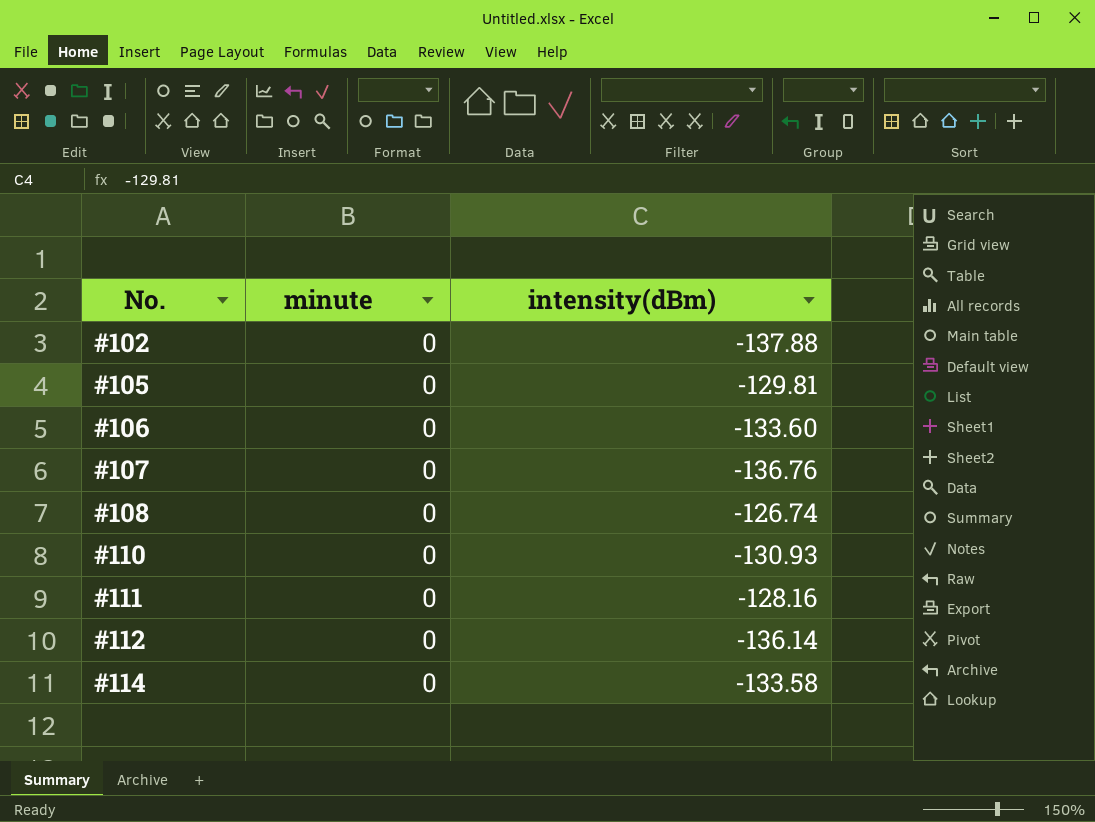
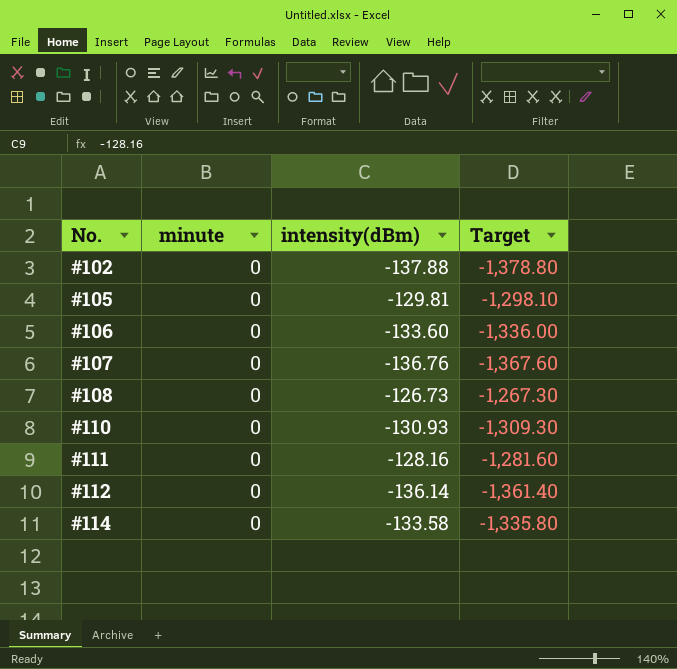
column Target | formula: none -> [intensity(dBm)] * 10
#108 | intensity(dBm): -126.74 -> -126.73

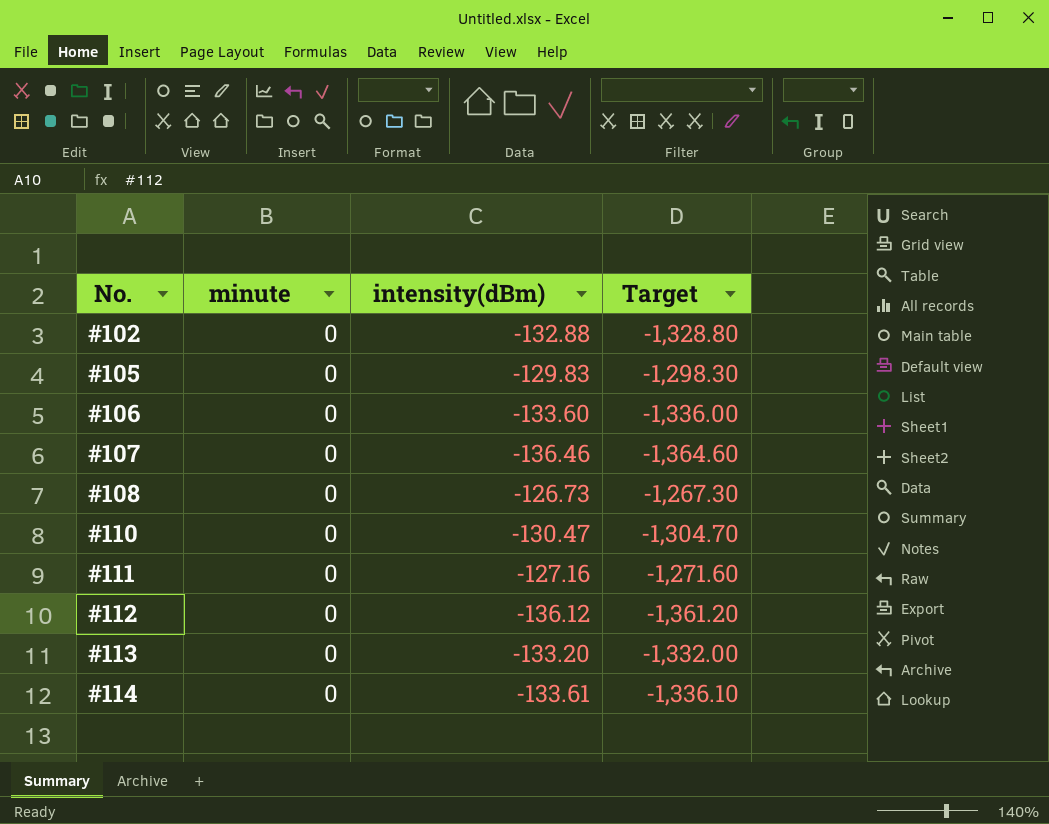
#102 | intensity(dBm): -137.88 -> -132.88
#102 | Target: -1,378.80 -> -1,328.80
#105 | intensity(dBm): -129.81 -> -129.83
#105 | Target: -1,298.10 -> -1,298.30
#107 | intensity(dBm): -136.76 -> -136.46
#107 | Target: -1,367.60 -> -1,364.60
#110 | intensity(dBm): -130.93 -> -130.47
#110 | Target: -1,309.30 -> -1,304.70
#111 | intensity(dBm): -128.16 -> -127.16
#111 | Target: -1,281.60 -> -1,271.60
#112 | intensity(dBm): -136.14 -> -136.12
#112 | Target: -1,361.40 -> -1,361.20
row #113: none -> 0 | -133.20 | -1,332.00
#114 | intensity(dBm): -133.58 -> -133.61
#114 | Target: -1,335.80 -> -1,336.10

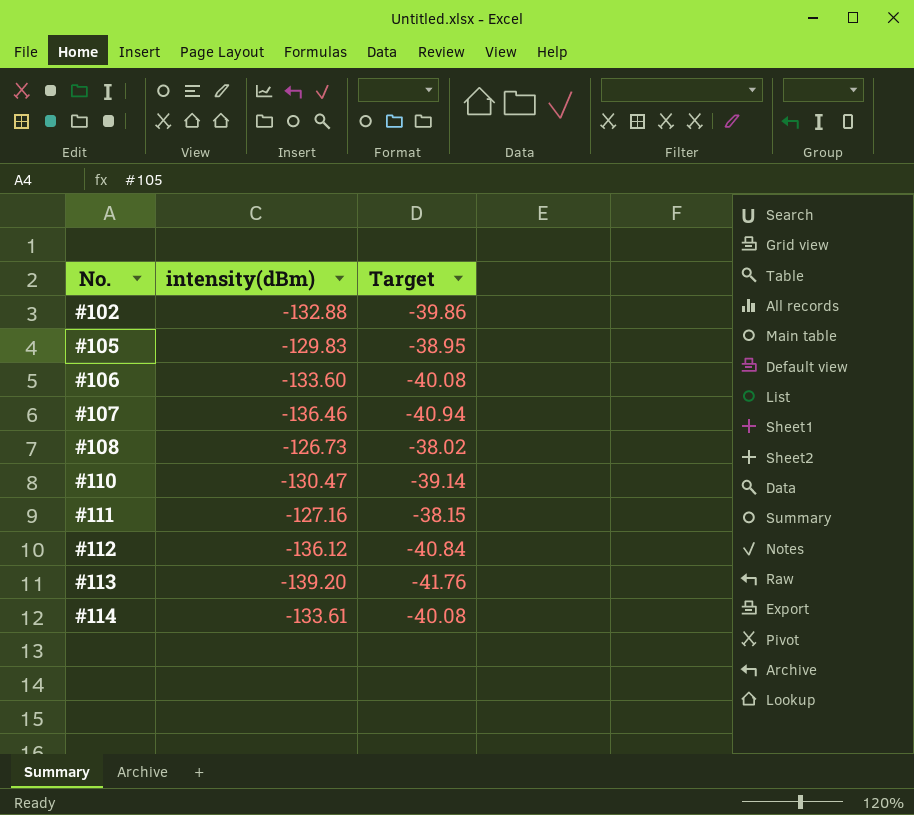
column minute | position: 2 -> none
column Target | formula: [intensity(dBm)] * 10 -> [intensity(dBm)] * 0.3
#113 | intensity(dBm): -133.20 -> -139.20

